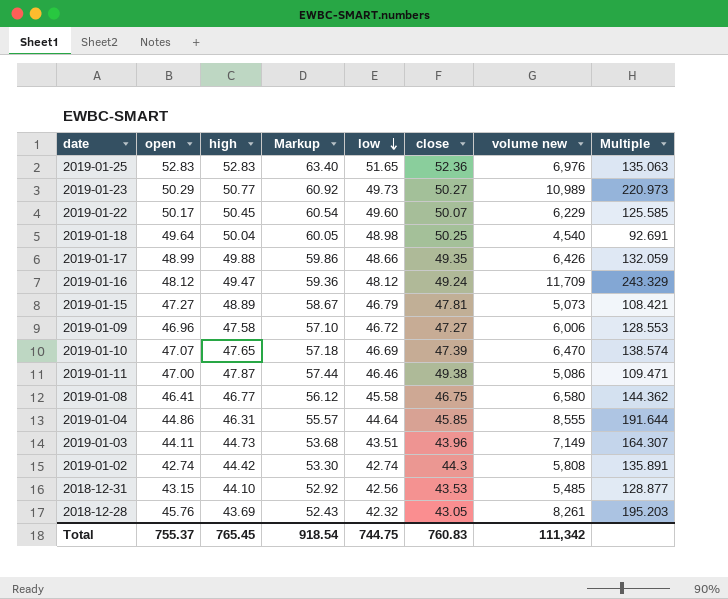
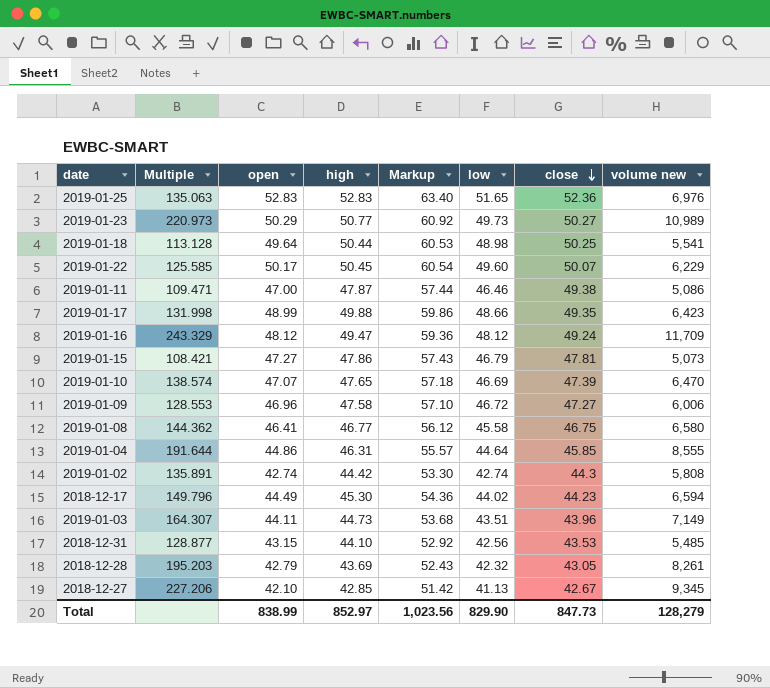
row order: low descending -> close descending
column Multiple | position: 8 -> 2
2019-01-18 | Multiple: 92.691 -> 113.128
2019-01-18 | high: 50.04 -> 50.44
2019-01-18 | Markup: 60.05 -> 60.53
2019-01-18 | volume new: 4,540 -> 5,541
2019-01-17 | Multiple: 132.059 -> 131.998
2019-01-17 | volume new: 6,426 -> 6,423
2019-01-15 | high: 48.89 -> 47.86
2019-01-15 | Markup: 58.67 -> 57.43
row 2018-12-17: none -> 149.796 | 44.49 | 45.30 | 54.36 | 44.02 | 44.23 | 6,594
2018-12-28 | open: 45.76 -> 42.79
row 2018-12-27: none -> 227.206 | 42.10 | 42.85 | 51.42 | 41.13 | 42.67 | 9,345
Total | open: 755.37 -> 838.99
Total | high: 765.45 -> 852.97
Total | Markup: 918.54 -> 1,023.56
Total | low: 744.75 -> 829.90
Total | close: 760.83 -> 847.73
Total | volume new: 111,342 -> 128,279

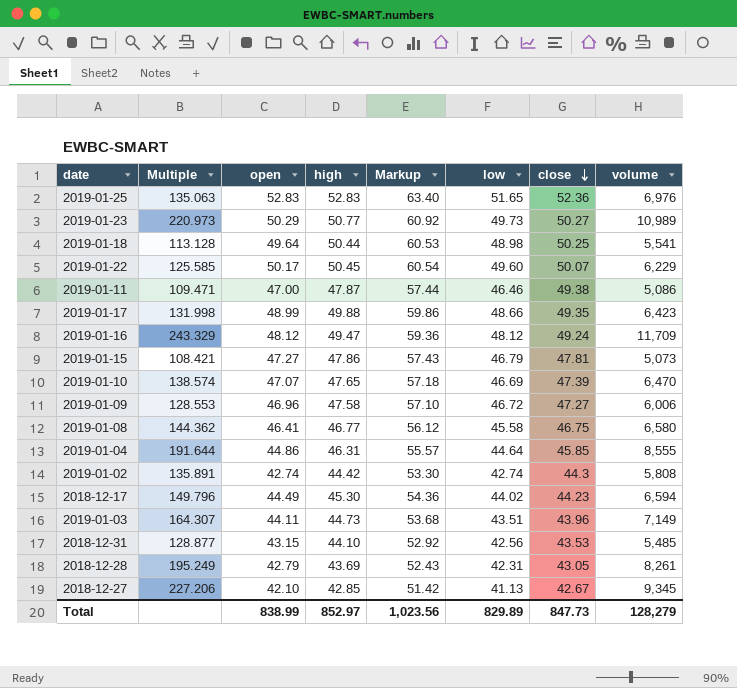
column name: volume new -> volume
2018-12-28 | Multiple: 195.203 -> 195.249
2018-12-28 | low: 42.32 -> 42.31
Total | low: 829.90 -> 829.89

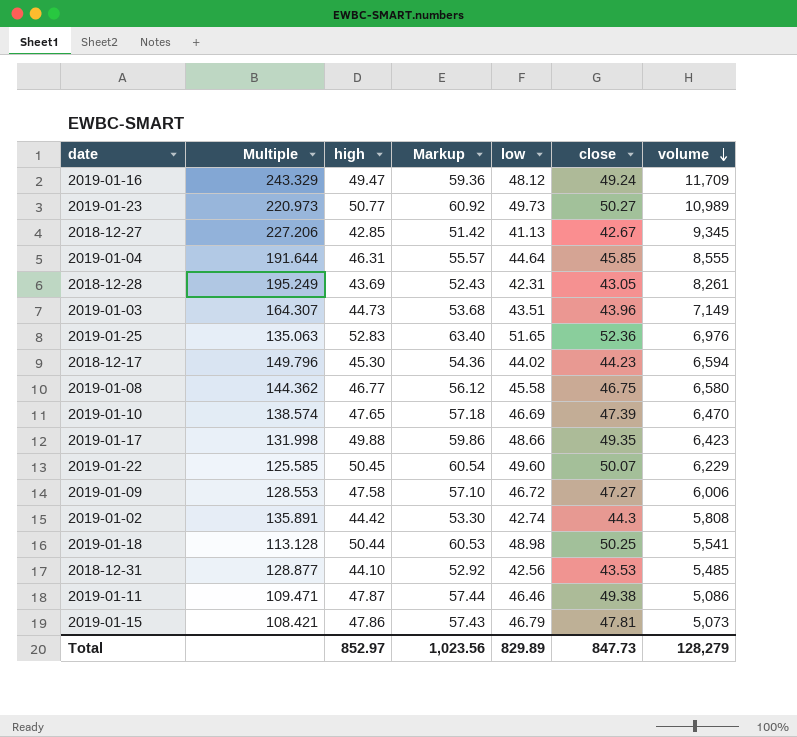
row order: close descending -> volume descending
column open | position: 3 -> none

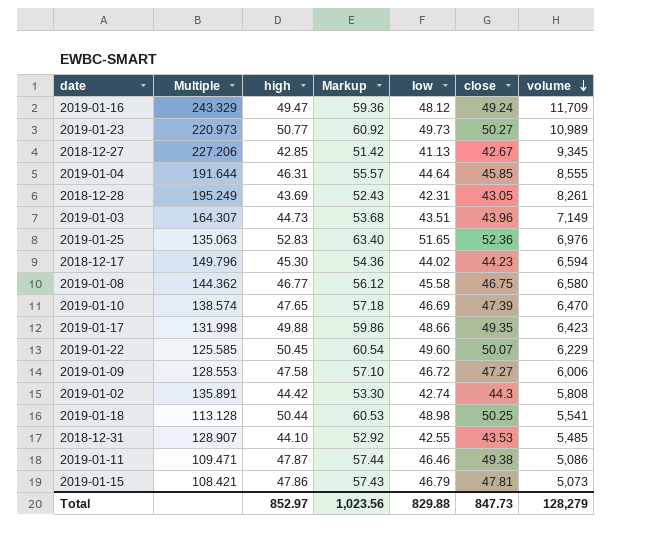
2018-12-31 | Multiple: 128.877 -> 128.907
2018-12-31 | low: 42.56 -> 42.55
Total | low: 829.89 -> 829.88

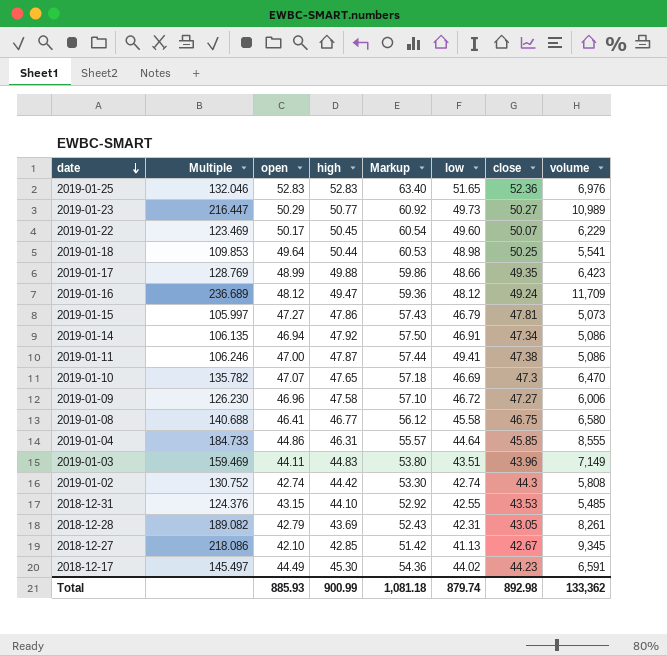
row order: volume descending -> date descending
column Multiple | formula: [volume] / [low] -> [volume] / [high]
column open | position: none -> 3
row 2019-01-14: none -> 106.135 | 46.94 | 47.92 | 57.50 | 46.91 | 47.34 | 5,086
2019-01-11 | low: 46.46 -> 49.41
2019-01-11 | close: 49.38 -> 47.38
2019-01-10 | close: 47.39 -> 47.3
2019-01-03 | high: 44.73 -> 44.83
2019-01-03 | Markup: 53.68 -> 53.80
2018-12-17 | volume: 6,594 -> 6,591
Total | high: 852.97 -> 900.99
Total | Markup: 1,023.56 -> 1,081.18
Total | low: 829.88 -> 879.74
Total | close: 847.73 -> 892.98
Total | volume: 128,279 -> 133,362

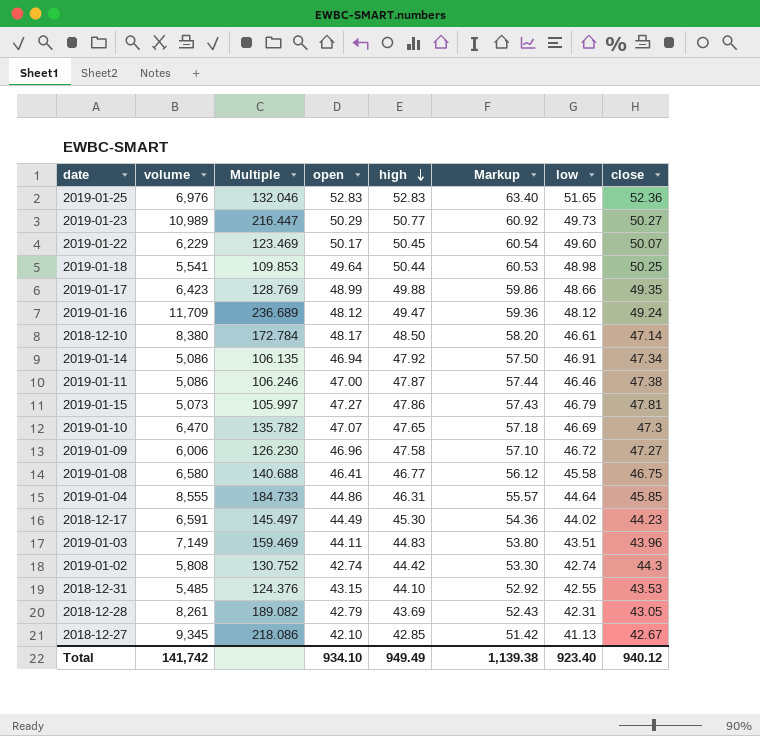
row order: date descending -> high descending
column volume | position: 8 -> 2
row 2018-12-10: none -> 8,380 | 172.784 | 48.17 | 48.50 | 58.20 | 46.61 | 47.14
2019-01-11 | low: 49.41 -> 46.46
Total | volume: 133,362 -> 141,742
Total | open: 885.93 -> 934.10
Total | high: 900.99 -> 949.49
Total | Markup: 1,081.18 -> 1,139.38
Total | low: 879.74 -> 923.40
Total | close: 892.98 -> 940.12

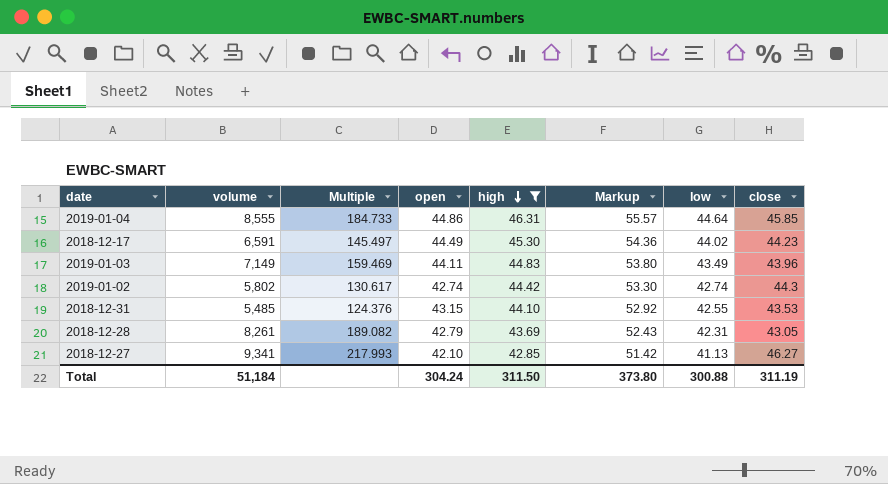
filter: none -> high <= 46.31
2019-01-03 | low: 43.51 -> 43.49
2019-01-02 | volume: 5,808 -> 5,802
2019-01-02 | Multiple: 130.752 -> 130.617
2018-12-27 | volume: 9,345 -> 9,341
2018-12-27 | Multiple: 218.086 -> 217.993
2018-12-27 | close: 42.67 -> 46.27
Total | volume: 141,742 -> 51,184
Total | open: 934.10 -> 304.24
Total | high: 949.49 -> 311.50
Total | Markup: 1,139.38 -> 373.80
Total | low: 923.40 -> 300.88
Total | close: 940.12 -> 311.19

